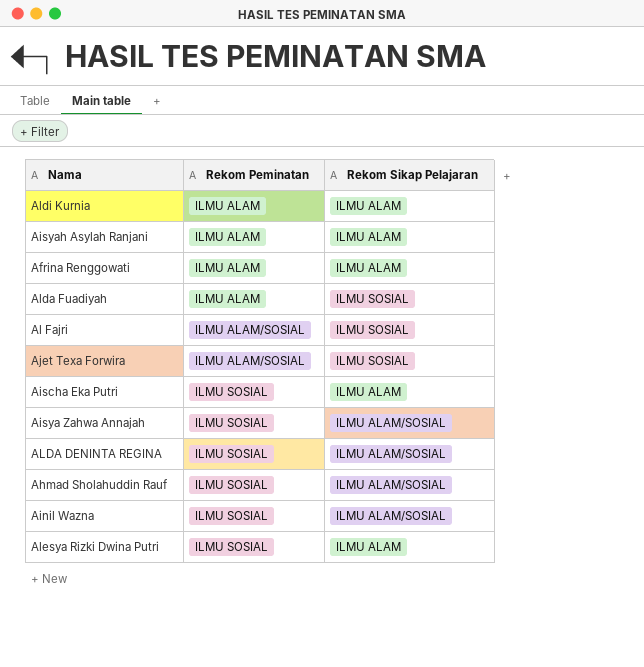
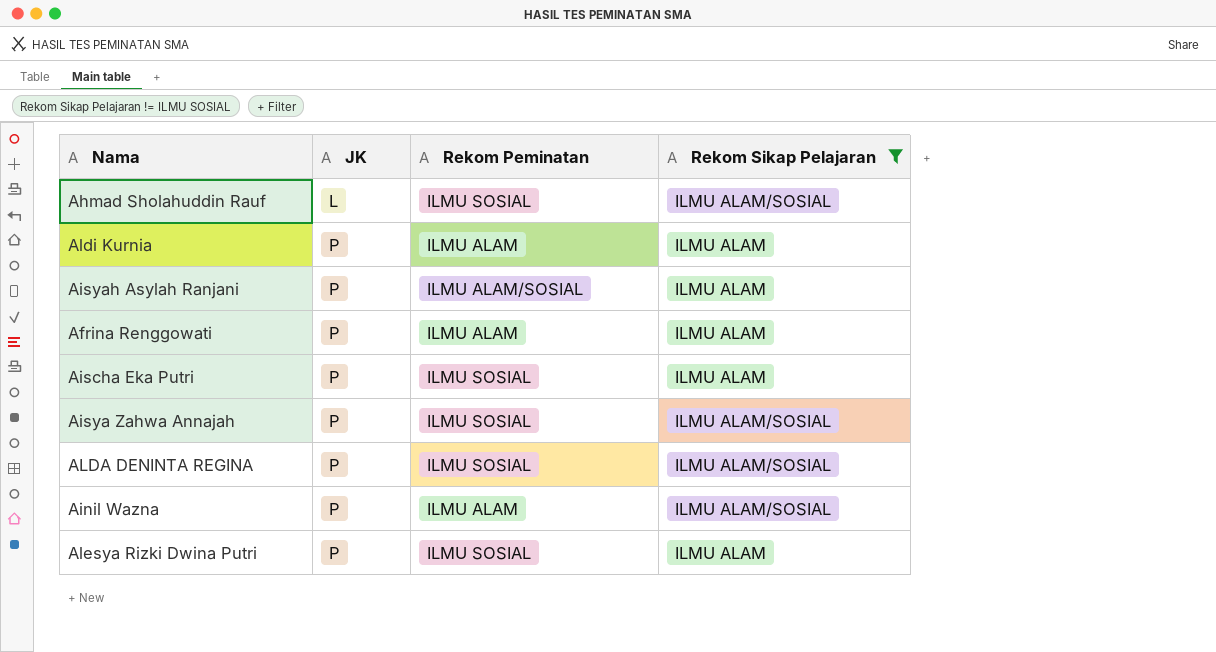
filter: none -> Rekom Sikap Pelajaran != ILMU SOSIAL
row order: Rekom Peminatan ascending -> JK ascending
column JK | position: none -> 2
Aisyah Asylah Ranjani | Rekom Peminatan: ILMU ALAM -> ILMU ALAM/SOSIAL
Ainil Wazna | Rekom Peminatan: ILMU SOSIAL -> ILMU ALAM

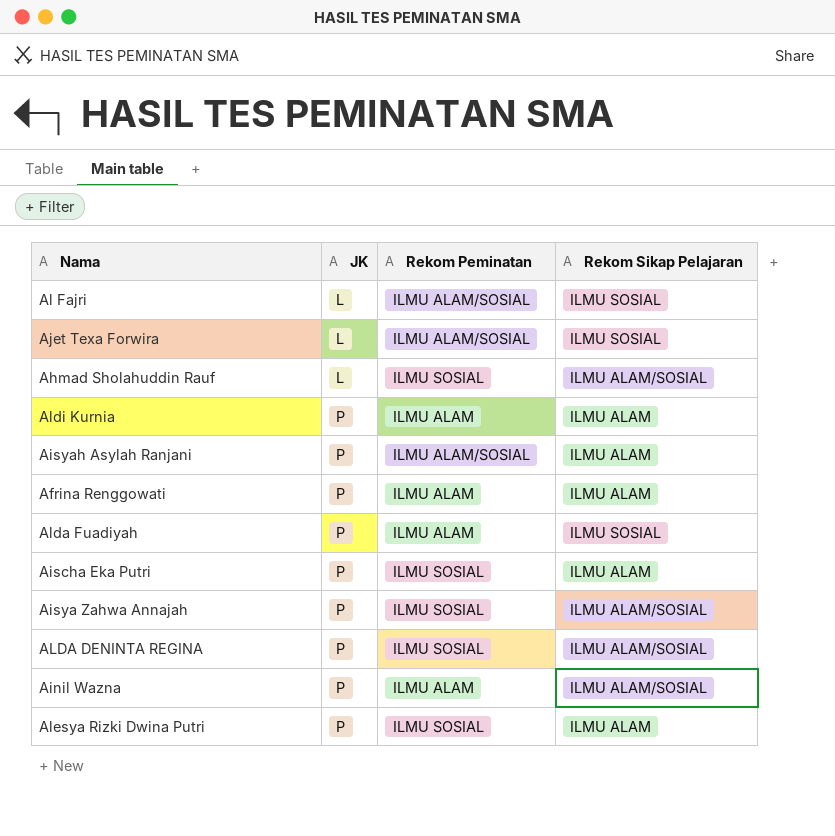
filter: Rekom Sikap Pelajaran != ILMU SOSIAL -> none

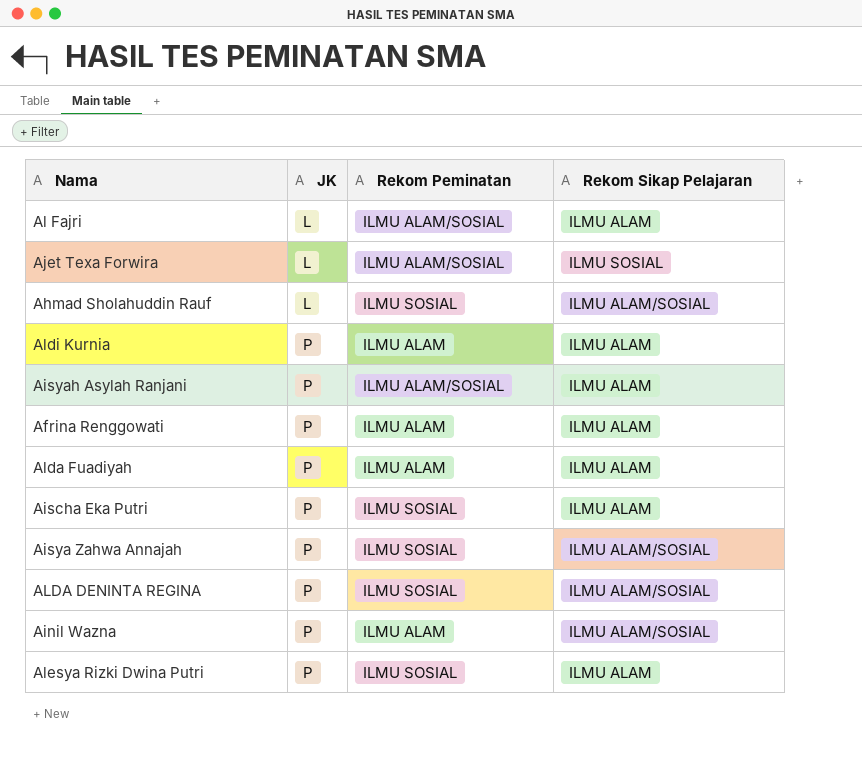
Al Fajri | Rekom Sikap Pelajaran: ILMU SOSIAL -> ILMU ALAM
Alda Fuadiyah | Rekom Sikap Pelajaran: ILMU SOSIAL -> ILMU ALAM

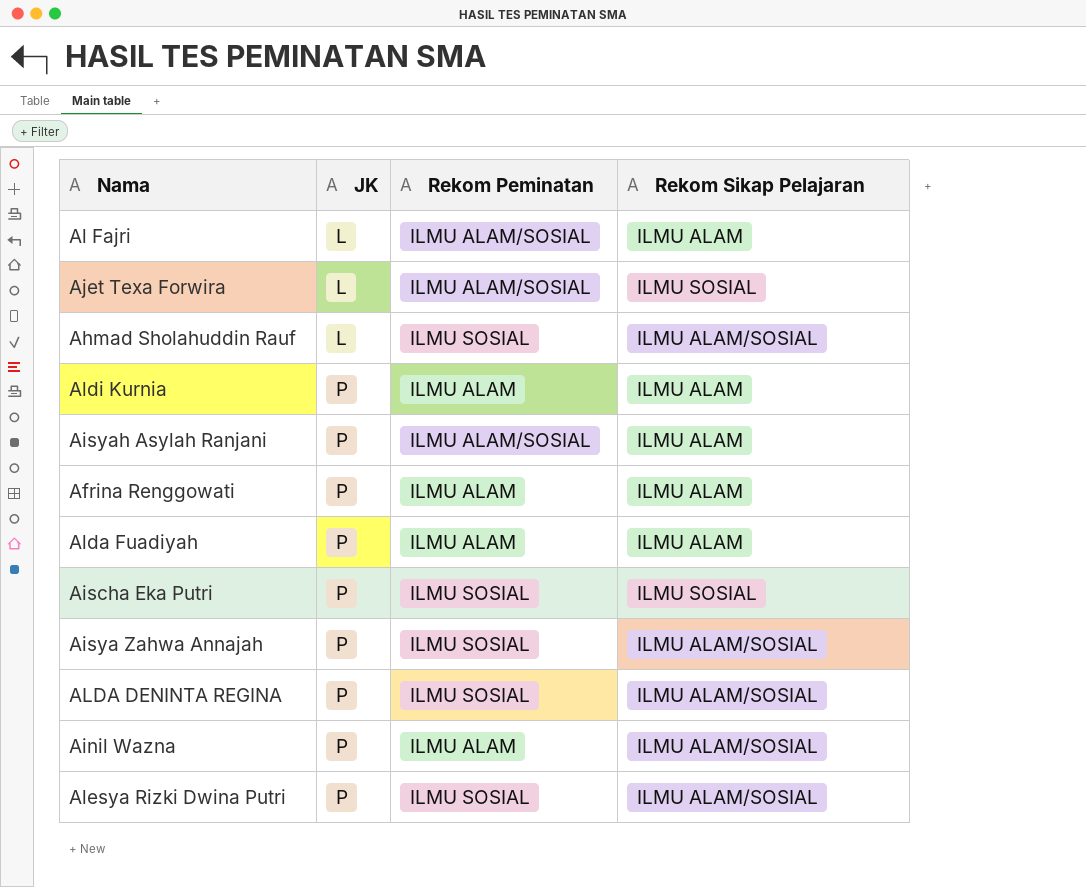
Aischa Eka Putri | Rekom Sikap Pelajaran: ILMU ALAM -> ILMU SOSIAL
Alesya Rizki Dwina Putri | Rekom Sikap Pelajaran: ILMU ALAM -> ILMU ALAM/SOSIAL

